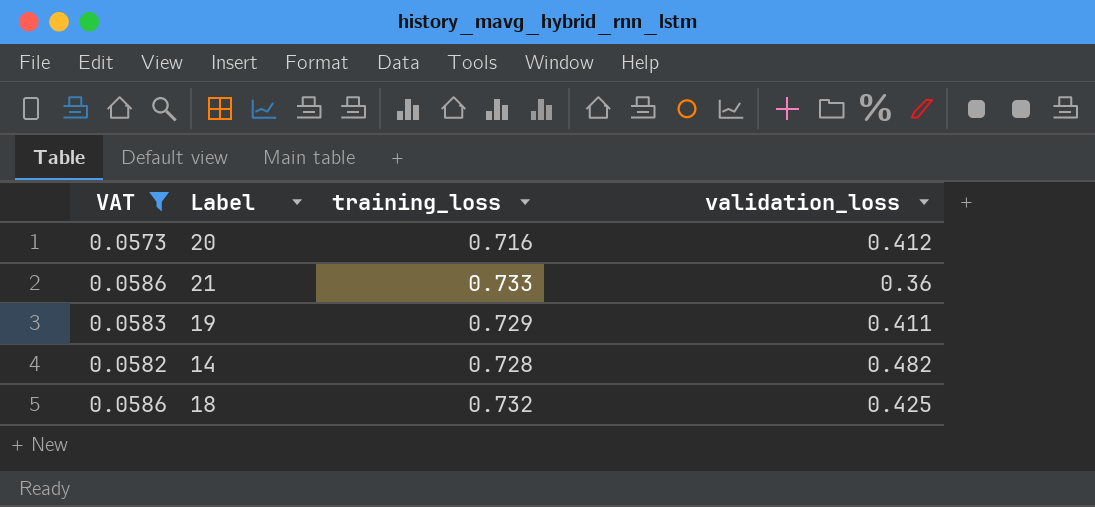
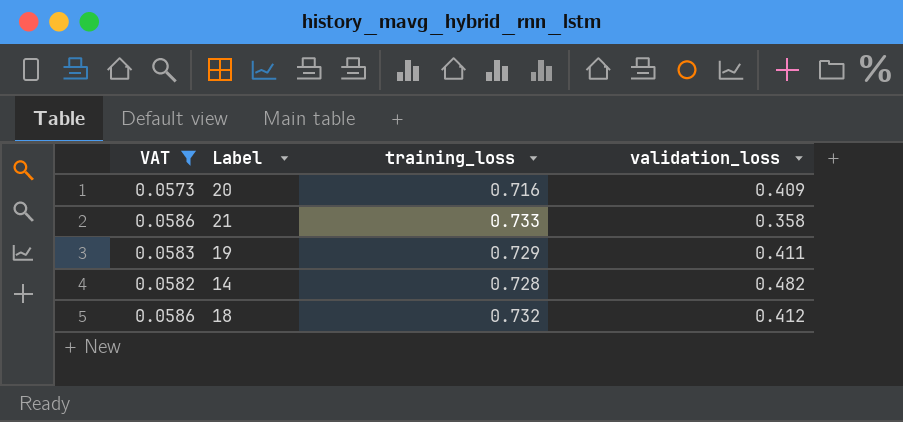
20 | validation_loss: 0.412 -> 0.409
21 | validation_loss: 0.36 -> 0.358
18 | validation_loss: 0.425 -> 0.412

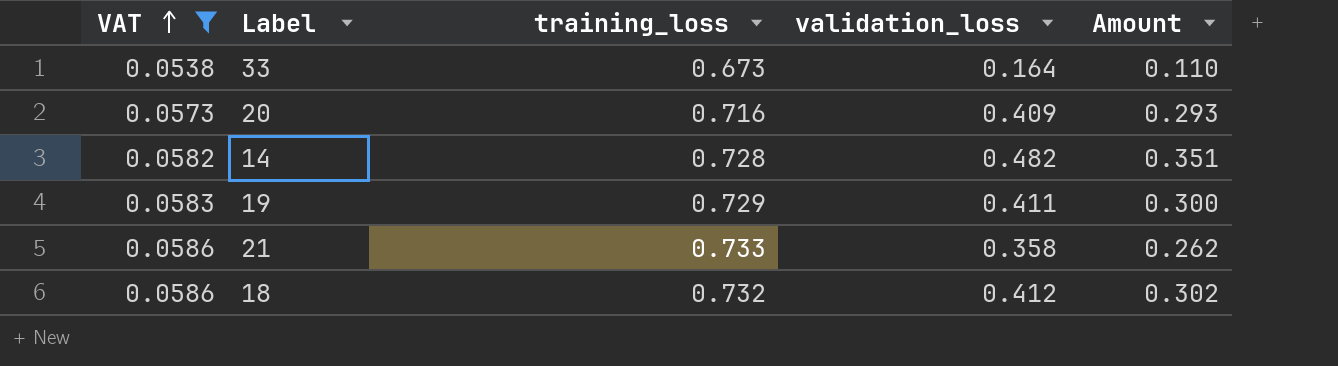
row order: none -> VAT ascending
column Amount | formula: none -> [training_loss] * [validation_loss]
row 33: none -> 0.0538 | 0.673 | 0.164 | 0.110

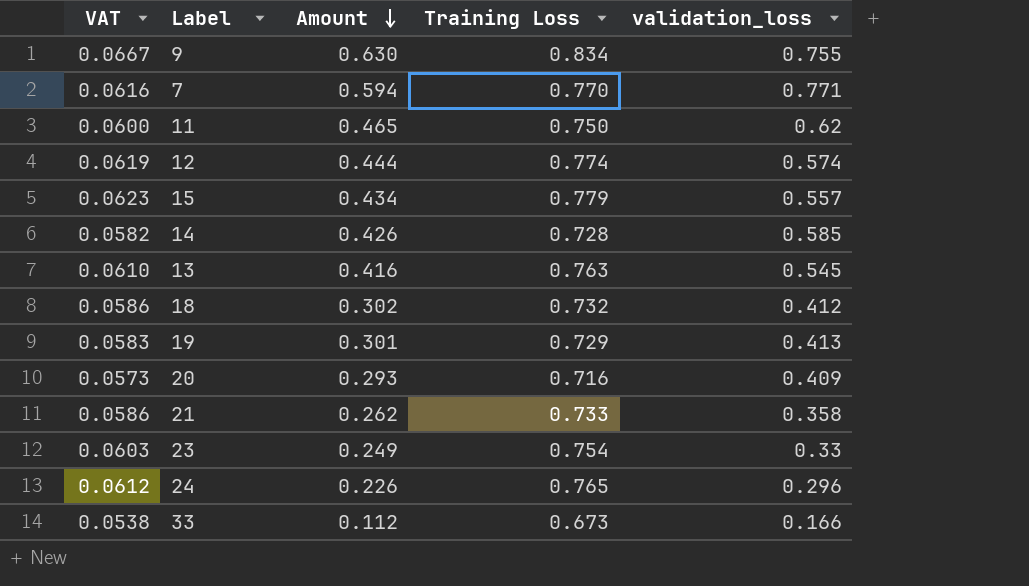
filter: VAT <= 0.0586 -> none
row order: VAT ascending -> Amount descending
column Amount | position: 5 -> 3
column name: training_loss -> Training Loss
14 | Amount: 0.351 -> 0.426
14 | validation_loss: 0.482 -> 0.585
19 | Amount: 0.300 -> 0.301
19 | validation_loss: 0.411 -> 0.413
33 | Amount: 0.110 -> 0.112
33 | validation_loss: 0.164 -> 0.166

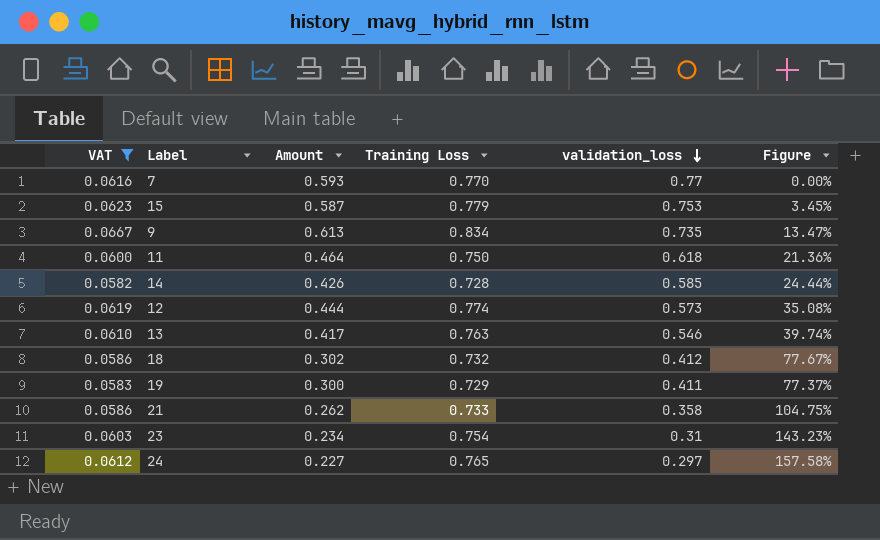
filter: none -> VAT >= 0.0582
row order: Amount descending -> validation_loss descending
column Figure | formula: none -> ([Training Loss] - [validation_loss]) / [validation_loss]
7 | Amount: 0.594 -> 0.593
7 | validation_loss: 0.771 -> 0.77
15 | Amount: 0.434 -> 0.587
15 | validation_loss: 0.557 -> 0.753
9 | Amount: 0.630 -> 0.613
9 | validation_loss: 0.755 -> 0.735
11 | Amount: 0.465 -> 0.464
11 | validation_loss: 0.62 -> 0.618
12 | validation_loss: 0.574 -> 0.573
13 | Amount: 0.416 -> 0.417
13 | validation_loss: 0.545 -> 0.546
19 | Amount: 0.301 -> 0.300
19 | validation_loss: 0.413 -> 0.411
23 | Amount: 0.249 -> 0.234
23 | validation_loss: 0.33 -> 0.31
24 | Amount: 0.226 -> 0.227
24 | validation_loss: 0.296 -> 0.297

